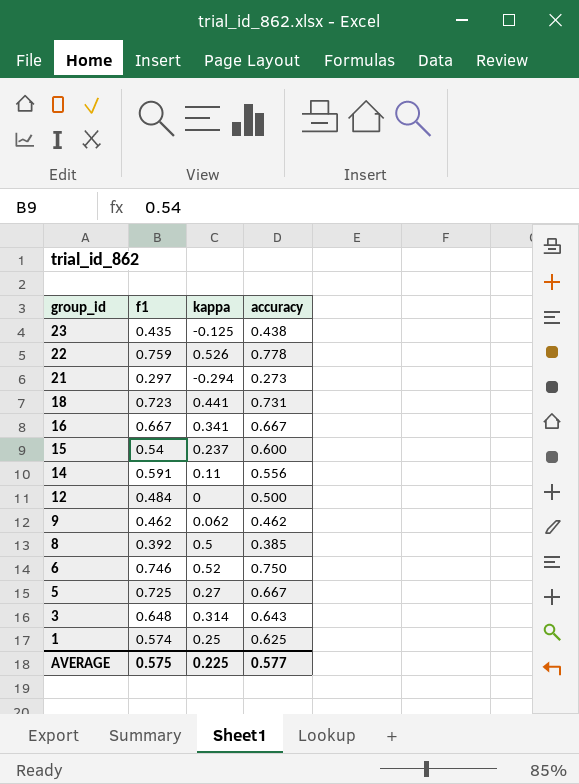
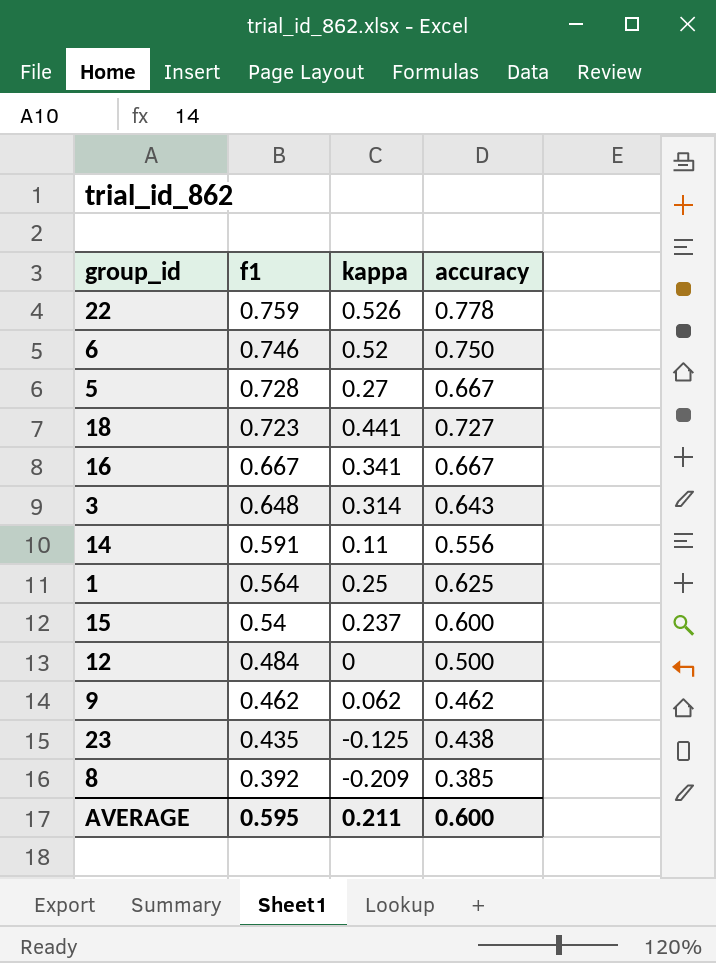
row order: group_id descending -> f1 descending
row 21: 0.297 | -0.294 | 0.273 -> none
5 | f1: 0.725 -> 0.728
18 | accuracy: 0.731 -> 0.727
1 | f1: 0.574 -> 0.564
8 | kappa: 0.5 -> -0.209
AVERAGE | f1: 0.575 -> 0.595
AVERAGE | kappa: 0.225 -> 0.211
AVERAGE | accuracy: 0.577 -> 0.600

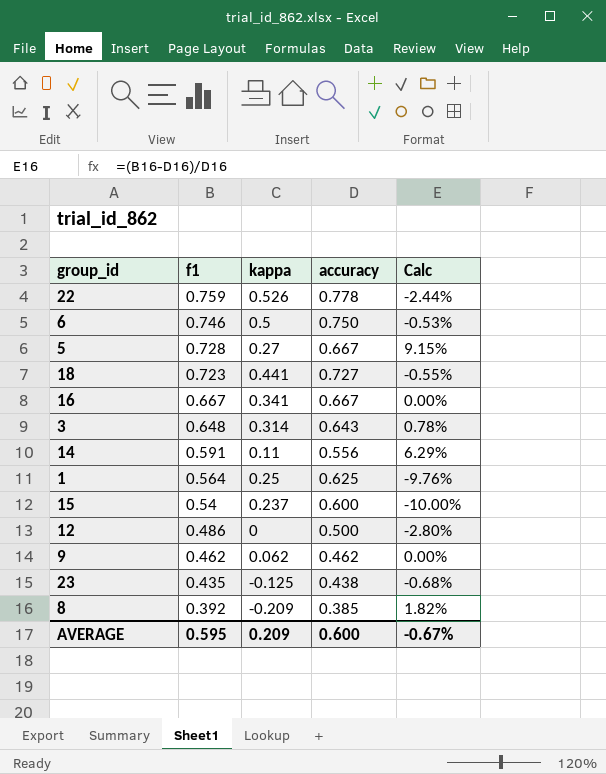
column Calc | formula: none -> ([f1] - [accuracy]) / [accuracy]
6 | kappa: 0.52 -> 0.5
12 | f1: 0.484 -> 0.486
AVERAGE | kappa: 0.211 -> 0.209

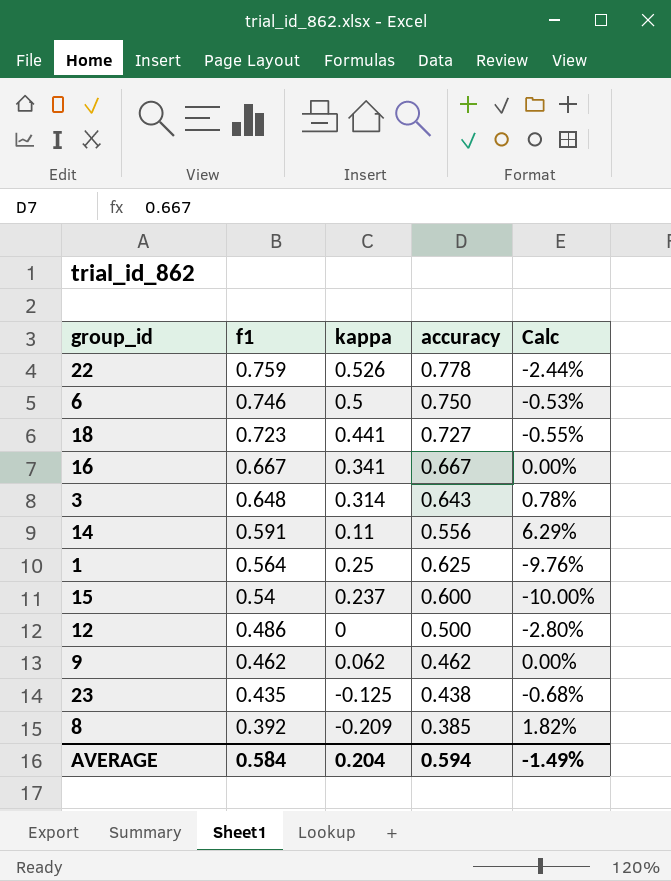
row 5: 0.728 | 0.27 | 0.667 | 9.15% -> none
AVERAGE | f1: 0.595 -> 0.584
AVERAGE | kappa: 0.209 -> 0.204
AVERAGE | accuracy: 0.600 -> 0.594
AVERAGE | Calc: -0.67% -> -1.49%

